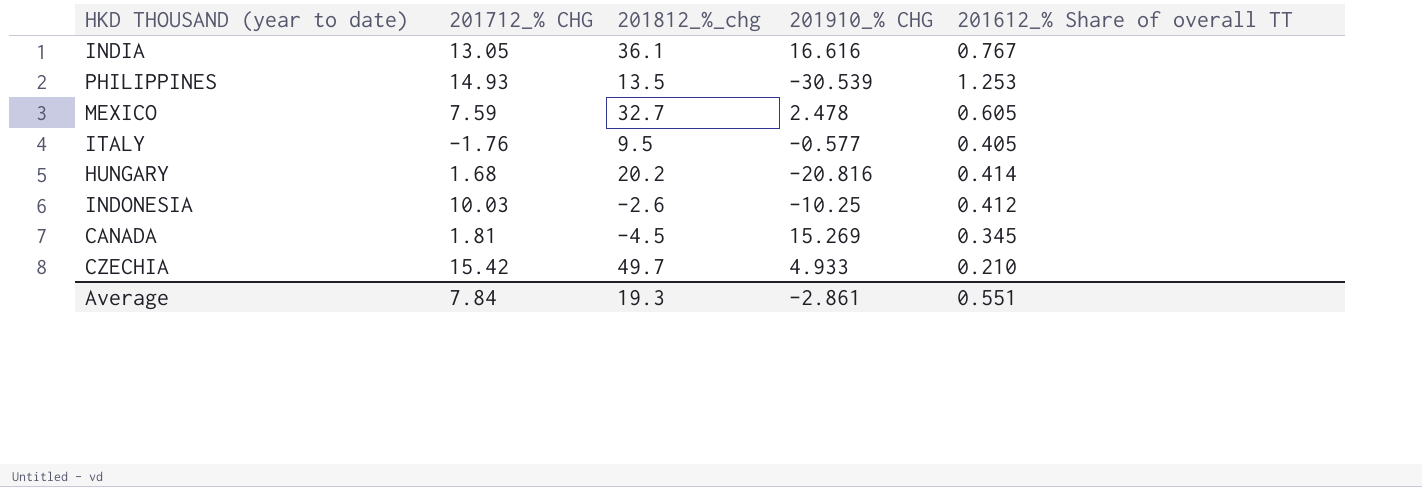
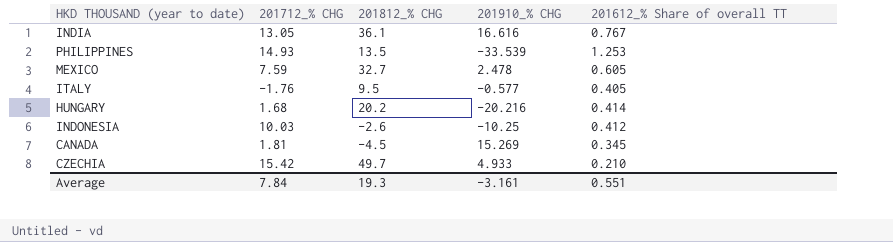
column name: 201812_%_chg -> 201812_% CHG
PHILIPPINES | 201910_% CHG: -30.539 -> -33.539
HUNGARY | 201910_% CHG: -20.816 -> -20.216
Average | 201910_% CHG: -2.861 -> -3.161

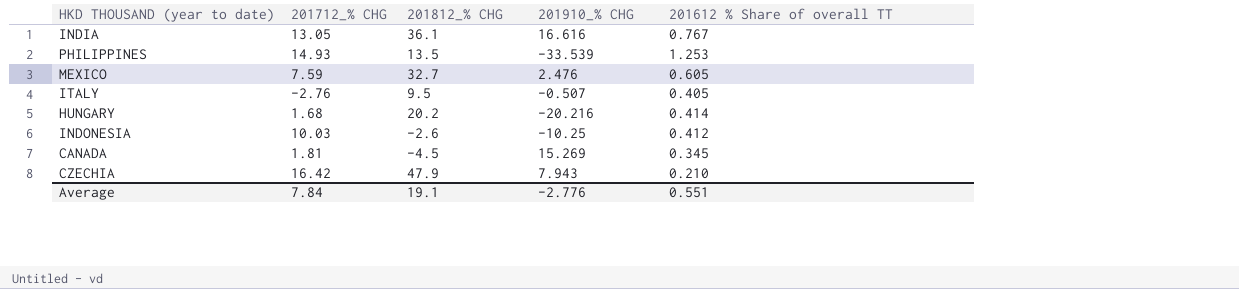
column name: 201612_% Share of overall TT -> 201612 % Share of overall TT
MEXICO | 201910_% CHG: 2.478 -> 2.476
ITALY | 201712_% CHG: -1.76 -> -2.76
ITALY | 201910_% CHG: -0.577 -> -0.507
CZECHIA | 201712_% CHG: 15.42 -> 16.42
CZECHIA | 201812_% CHG: 49.7 -> 47.9
CZECHIA | 201910_% CHG: 4.933 -> 7.943
Average | 201812_% CHG: 19.3 -> 19.1
Average | 201910_% CHG: -3.161 -> -2.776

